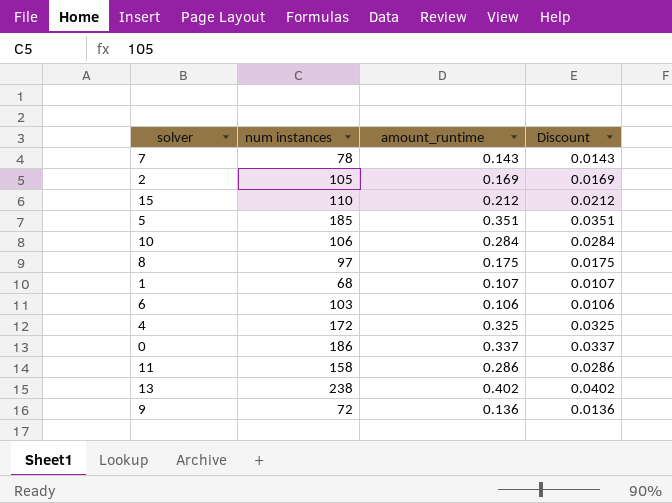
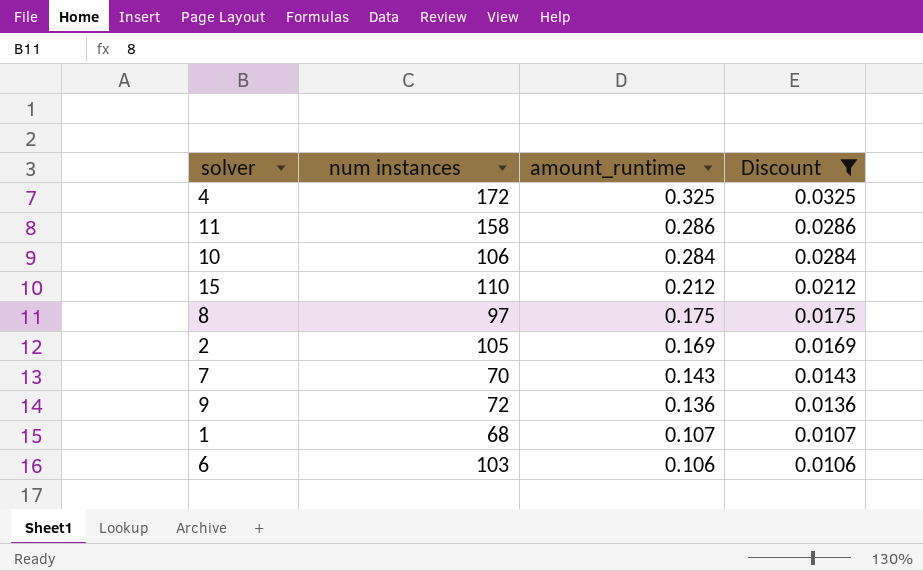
filter: none -> Discount <= 0.0325
row order: none -> amount_runtime descending
7 | num instances: 78 -> 70

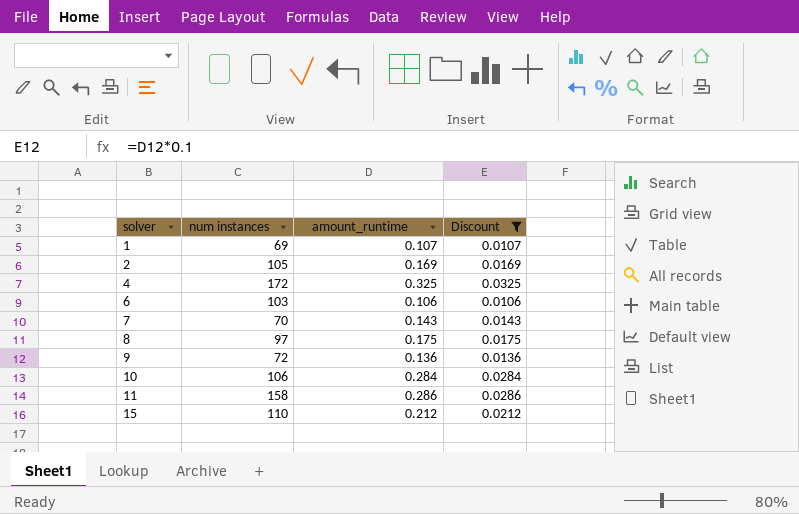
row order: amount_runtime descending -> solver ascending
1 | num instances: 68 -> 69

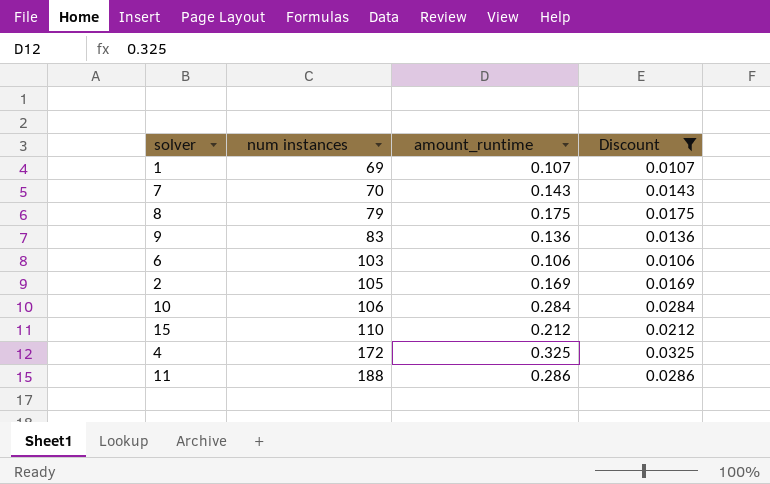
row order: solver ascending -> num instances ascending
8 | num instances: 97 -> 79
9 | num instances: 72 -> 83
11 | num instances: 158 -> 188

